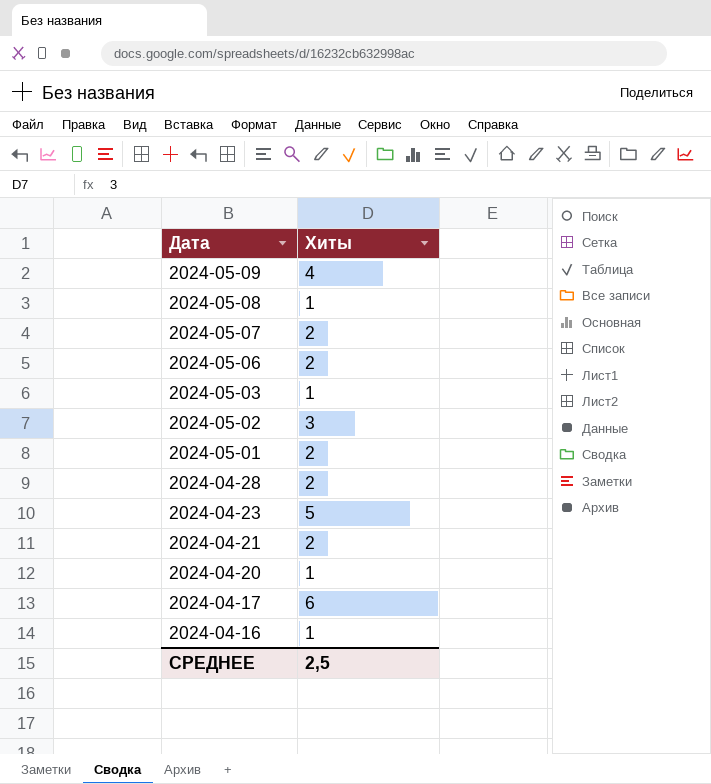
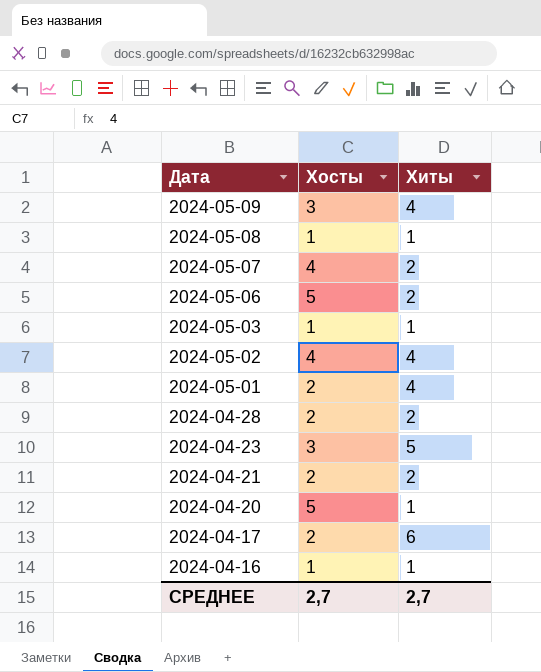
column Хосты | position: none -> 2
2024-05-02 | Хиты: 3 -> 4
2024-05-01 | Хиты: 2 -> 4
СРЕДНЕЕ | Хиты: 2,5 -> 2,7

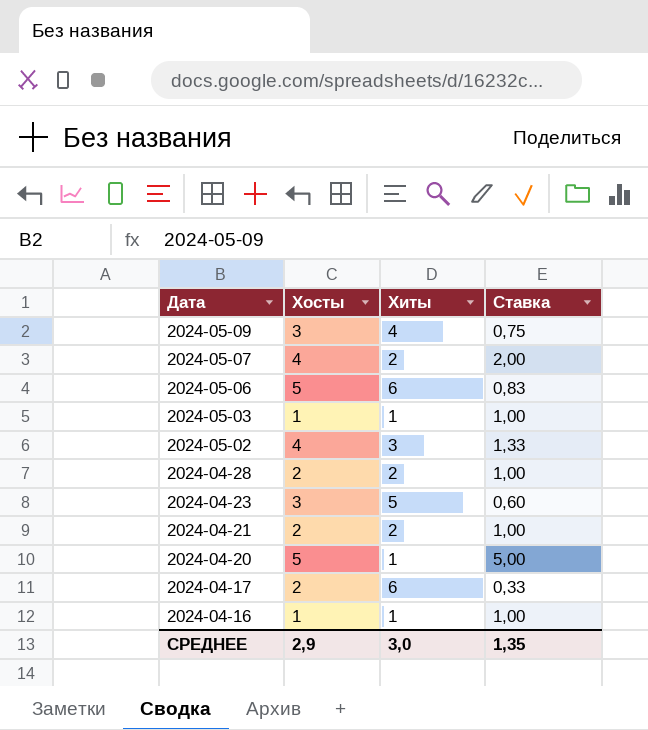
column Ставка | formula: none -> [Хосты] / [Хиты]
row 2024-05-08: 1 | 1 -> none
row 2024-05-01: 2 | 4 -> none
2024-05-06 | Хиты: 2 -> 6
2024-05-02 | Хиты: 4 -> 3
СРЕДНЕЕ | Хосты: 2,7 -> 2,9
СРЕДНЕЕ | Хиты: 2,7 -> 3,0

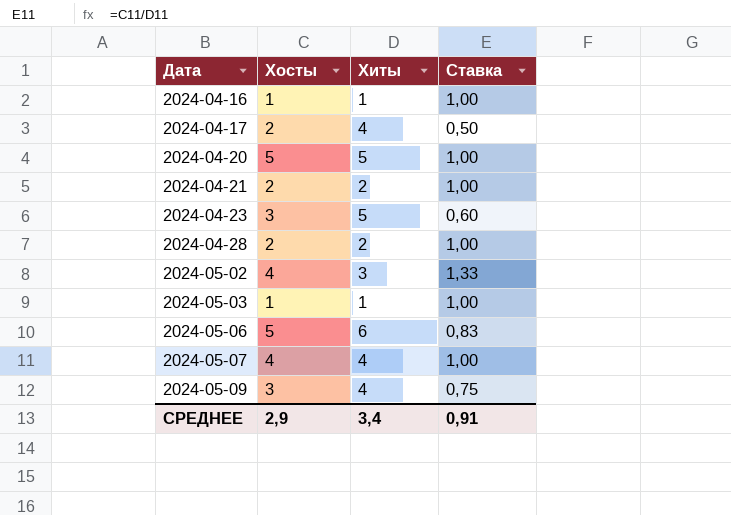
row order: Дата descending -> Дата ascending
2024-04-17 | Хиты: 6 -> 4
2024-04-17 | Ставка: 0,33 -> 0,50
2024-04-20 | Хиты: 1 -> 5
2024-04-20 | Ставка: 5,00 -> 1,00
2024-05-07 | Хиты: 2 -> 4
2024-05-07 | Ставка: 2,00 -> 1,00
СРЕДНЕЕ | Хиты: 3,0 -> 3,4
СРЕДНЕЕ | Ставка: 1,35 -> 0,91

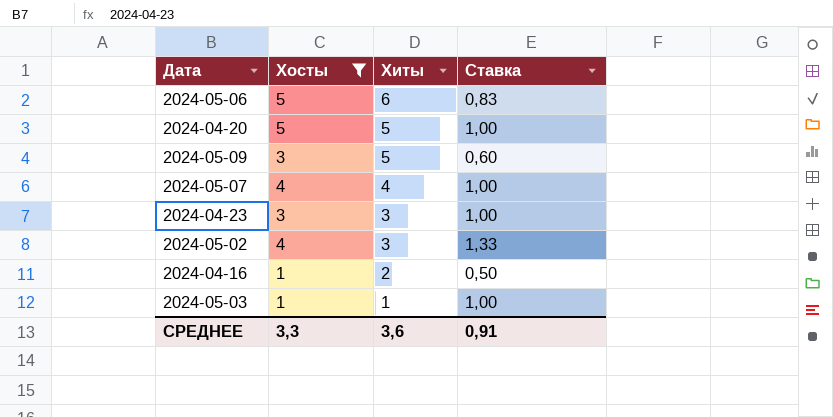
filter: none -> Хосты != 2
row order: Дата ascending -> Хиты descending
2024-05-09 | Хиты: 4 -> 5
2024-05-09 | Ставка: 0,75 -> 0,60
2024-04-23 | Хиты: 5 -> 3
2024-04-23 | Ставка: 0,60 -> 1,00
2024-04-16 | Хиты: 1 -> 2
2024-04-16 | Ставка: 1,00 -> 0,50
СРЕДНЕЕ | Хосты: 2,9 -> 3,3
СРЕДНЕЕ | Хиты: 3,4 -> 3,6

